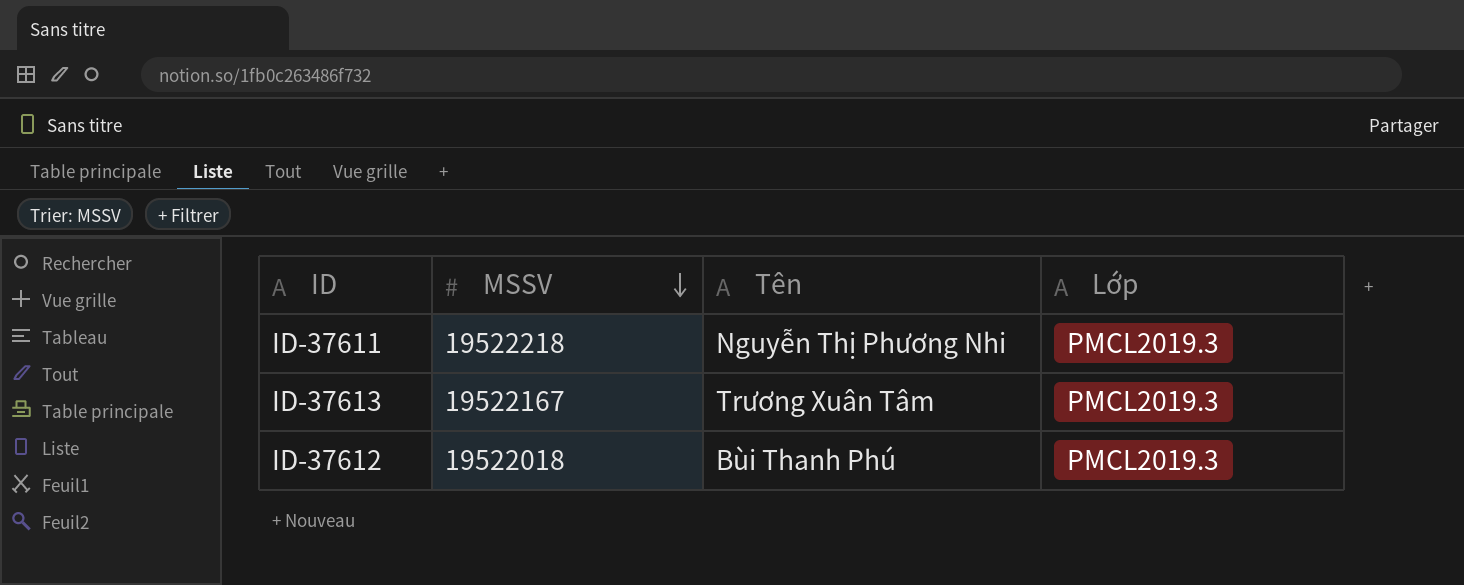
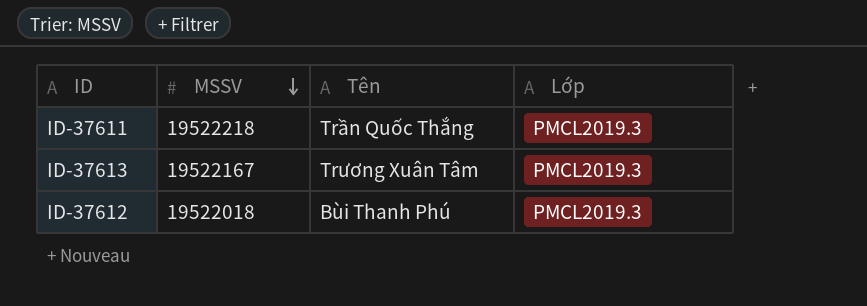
ID-37611 | Tên: Nguyễn Thị Phương Nhi -> Trần Quốc Thắng

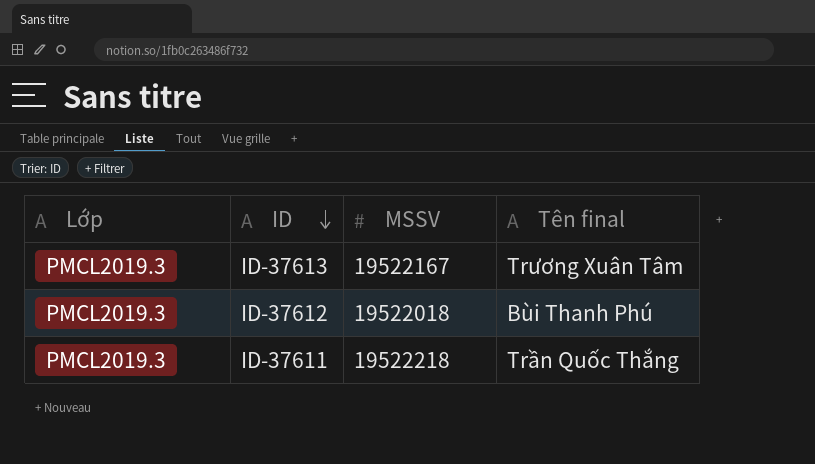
row order: MSSV descending -> ID descending
column Lớp | position: 4 -> 1
column name: Tên -> Tên final

